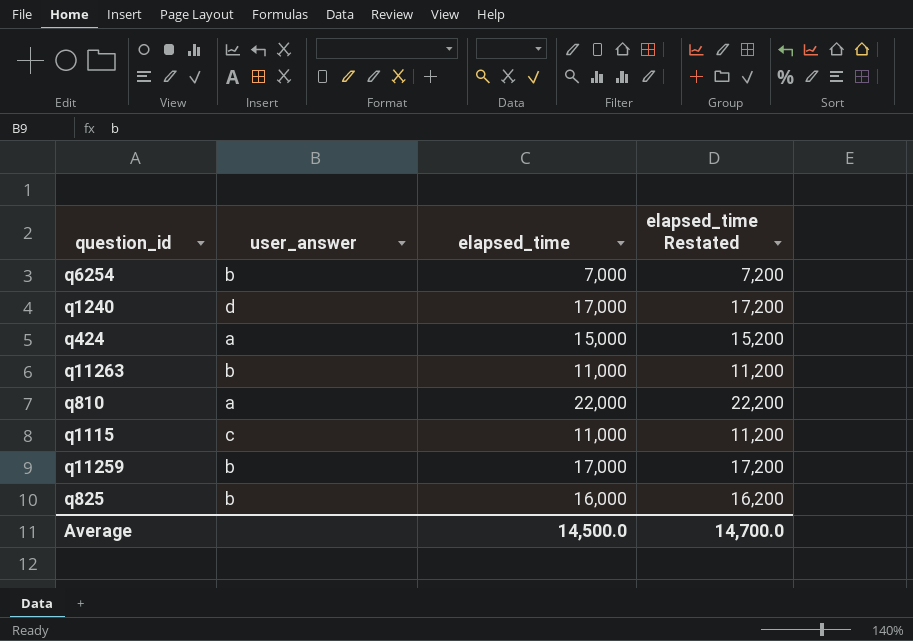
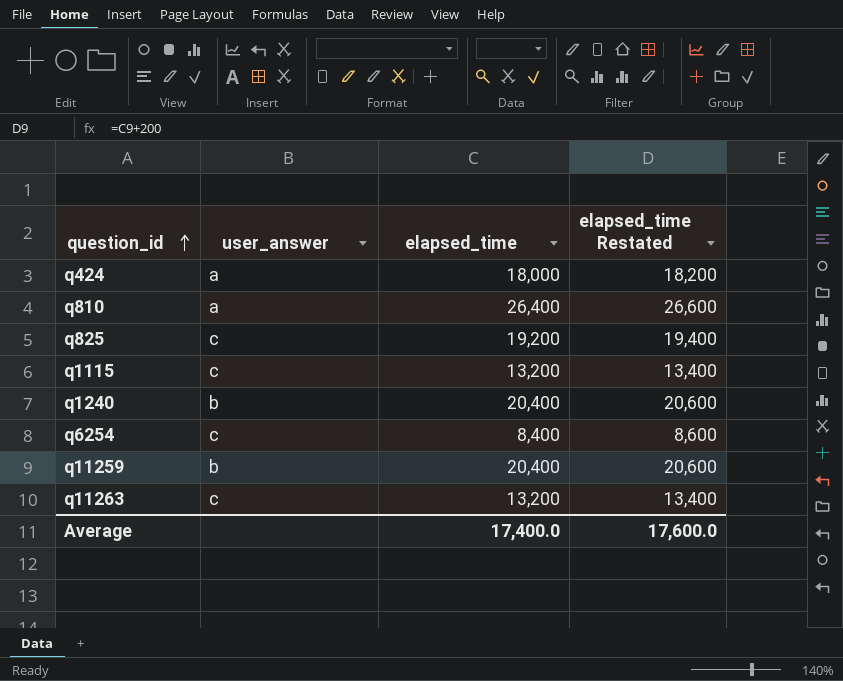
row order: none -> question_id ascending
q424 | elapsed_time: 15,000 -> 18,000
q424 | elapsed_time Restated: 15,200 -> 18,200
q810 | elapsed_time: 22,000 -> 26,400
q810 | elapsed_time Restated: 22,200 -> 26,600
q825 | user_answer: b -> c
q825 | elapsed_time: 16,000 -> 19,200
q825 | elapsed_time Restated: 16,200 -> 19,400
q1115 | elapsed_time: 11,000 -> 13,200
q1115 | elapsed_time Restated: 11,200 -> 13,400
q1240 | user_answer: d -> b
q1240 | elapsed_time: 17,000 -> 20,400
q1240 | elapsed_time Restated: 17,200 -> 20,600
q6254 | user_answer: b -> c
q6254 | elapsed_time: 7,000 -> 8,400
q6254 | elapsed_time Restated: 7,200 -> 8,600
q11259 | elapsed_time: 17,000 -> 20,400
q11259 | elapsed_time Restated: 17,200 -> 20,600
q11263 | user_answer: b -> c
q11263 | elapsed_time: 11,000 -> 13,200
q11263 | elapsed_time Restated: 11,200 -> 13,400
Average | elapsed_time: 14,500.0 -> 17,400.0
Average | elapsed_time Restated: 14,700.0 -> 17,600.0

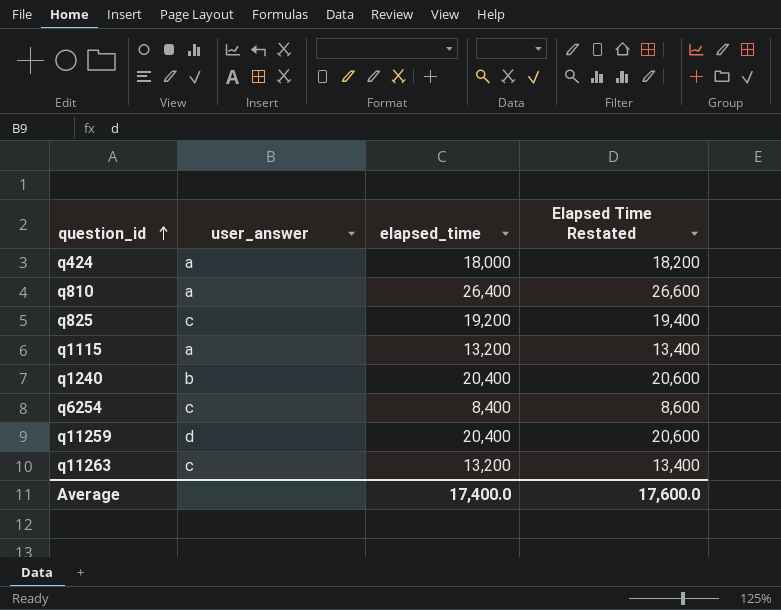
column name: elapsed_time Restated -> Elapsed Time Restated
q1115 | user_answer: c -> a
q11259 | user_answer: b -> d

